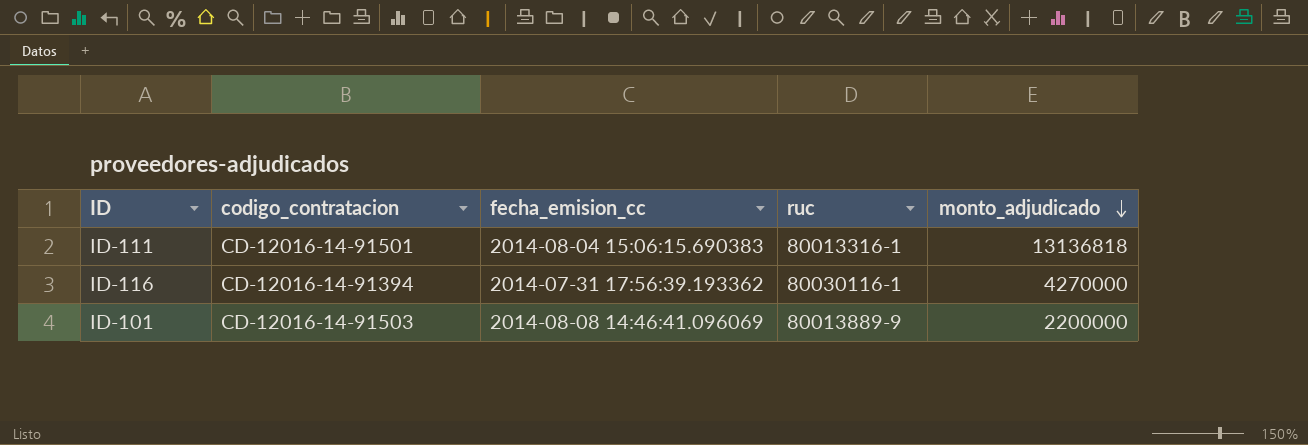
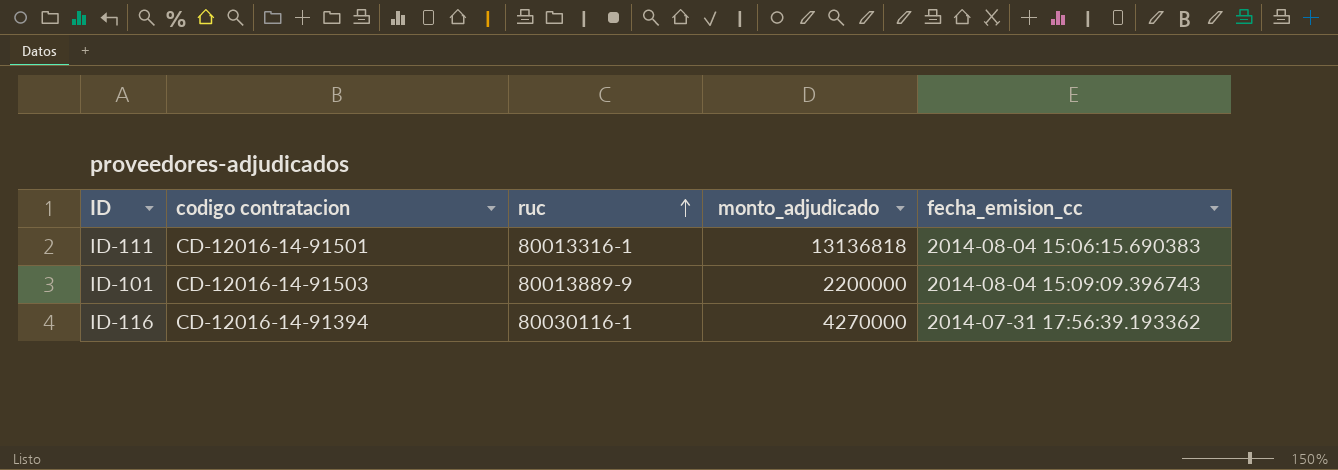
row order: monto_adjudicado descending -> ruc ascending
column name: codigo_contratacion -> codigo contratacion
column fecha_emision_cc | position: 3 -> 5
ID-101 | fecha_emision_cc: 2014-08-08 14:46:41.096069 -> 2014-08-04 15:09:09.396743

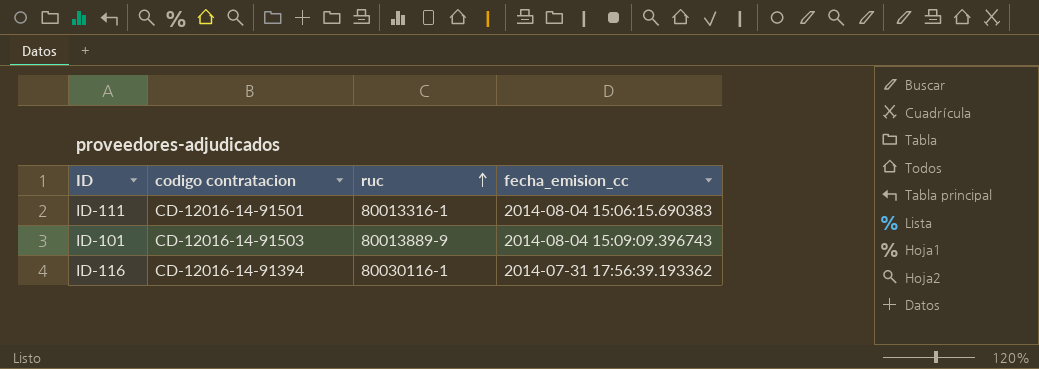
column monto_adjudicado | position: 4 -> none

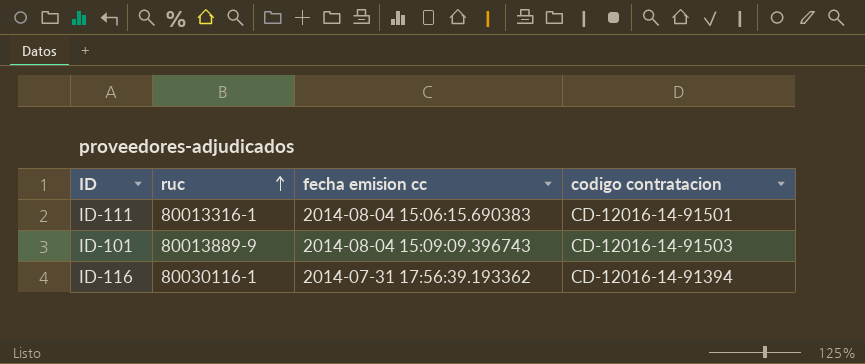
column name: fecha_emision_cc -> fecha emision cc
column codigo contratacion | position: 2 -> 4

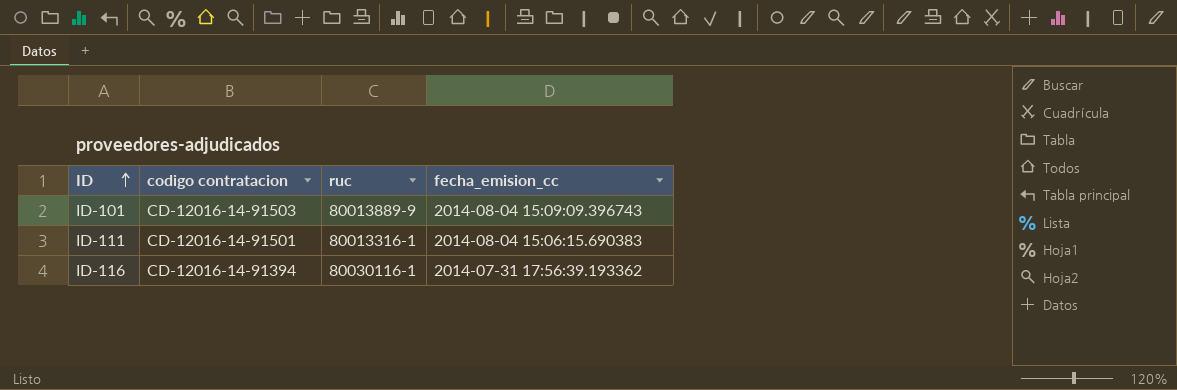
row order: ruc ascending -> ID ascending
column codigo contratacion | position: 4 -> 2
column name: fecha emision cc -> fecha_emision_cc

